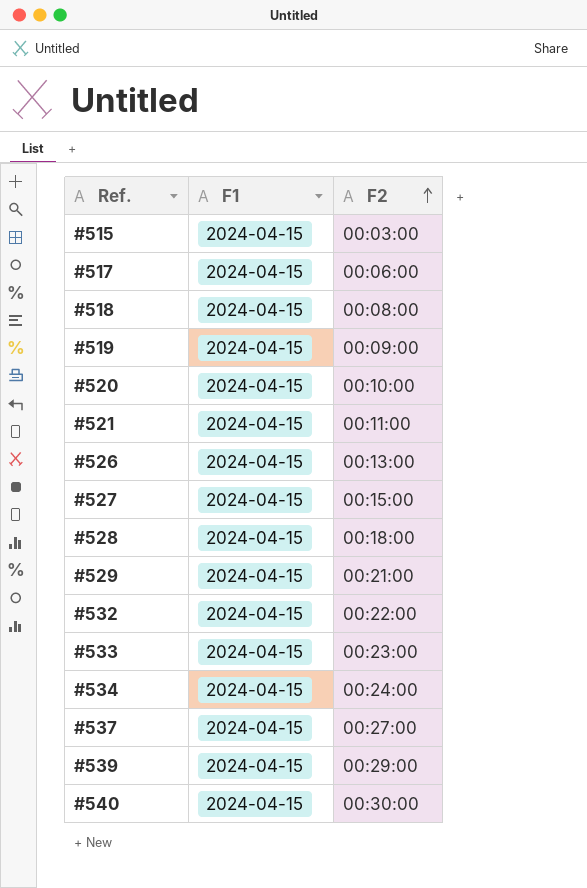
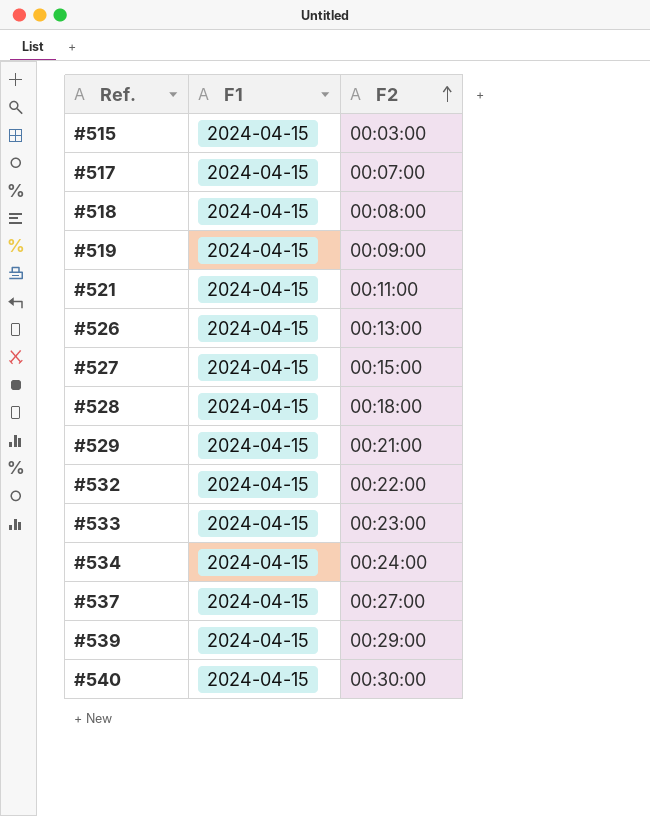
row #520: 2024-04-15 | 00:10:00 -> none
#517 | F2: 00:06:00 -> 00:07:00

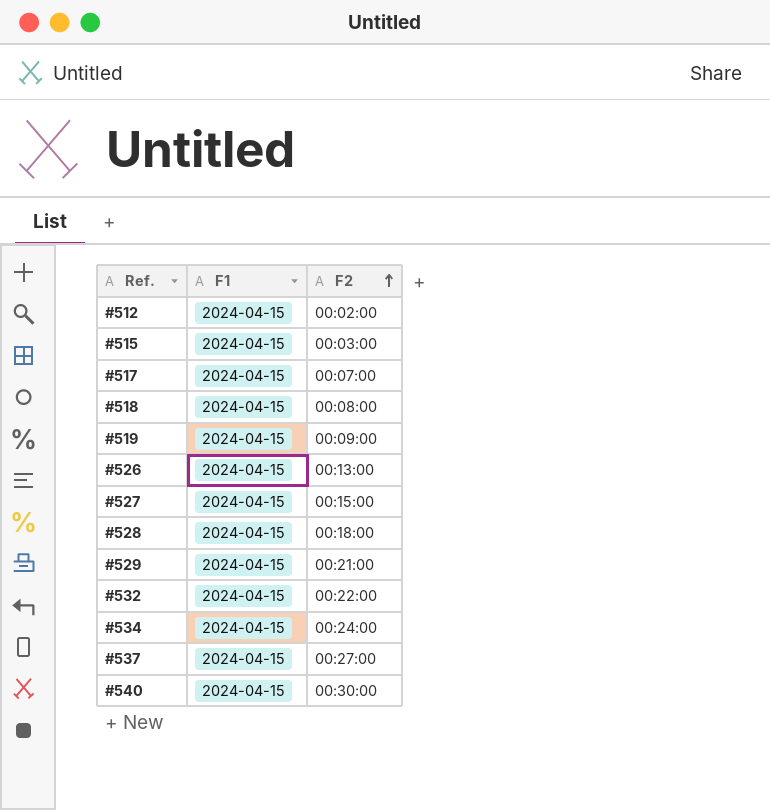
row #521: 2024-04-15 | 00:11:00 -> none
row #533: 2024-04-15 | 00:23:00 -> none
row #539: 2024-04-15 | 00:29:00 -> none
row #512: none -> 2024-04-15 | 00:02:00

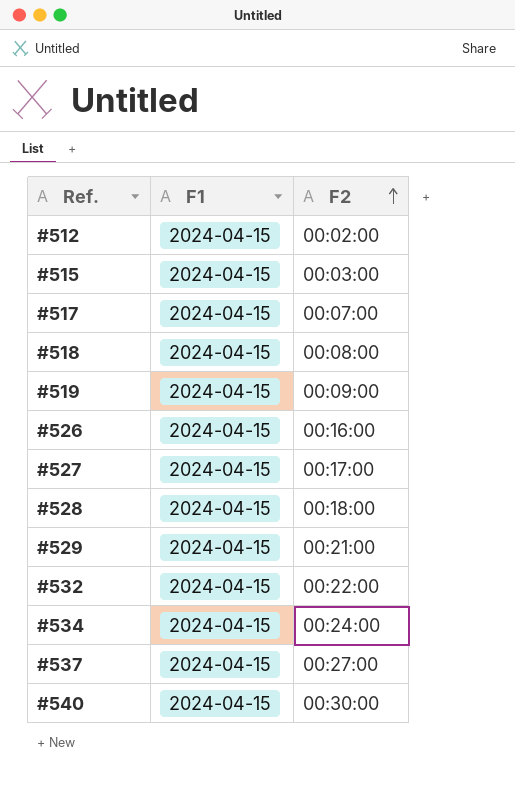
#526 | F2: 00:13:00 -> 00:16:00
#527 | F2: 00:15:00 -> 00:17:00

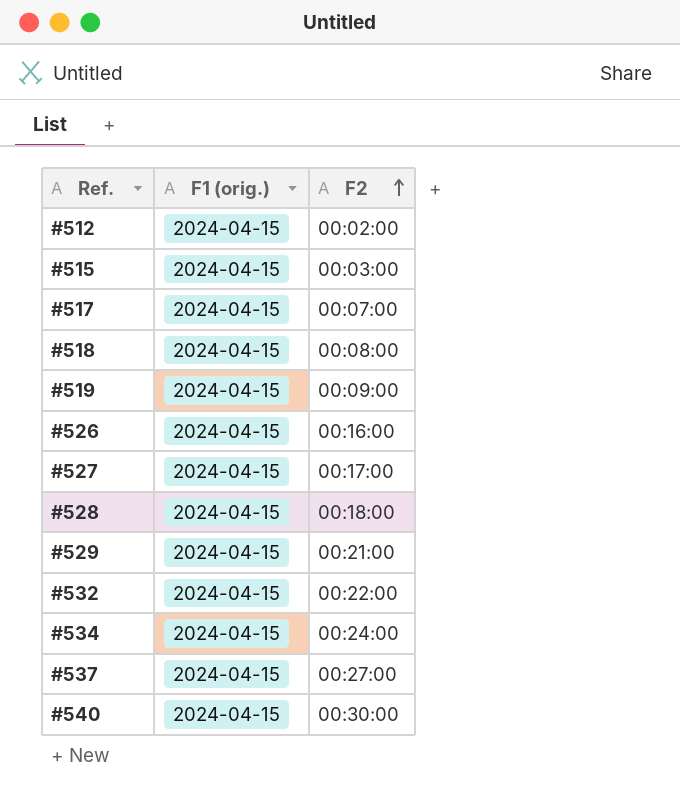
column name: F1 -> F1 (orig.)

